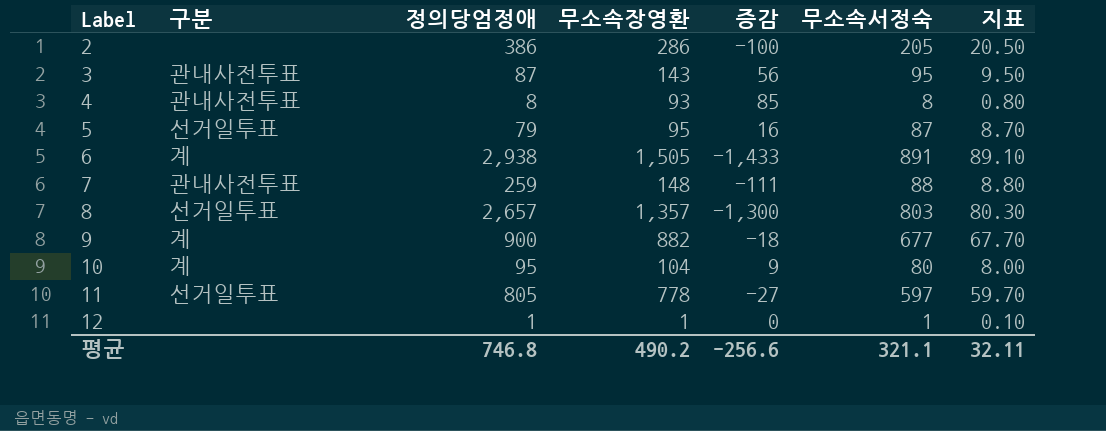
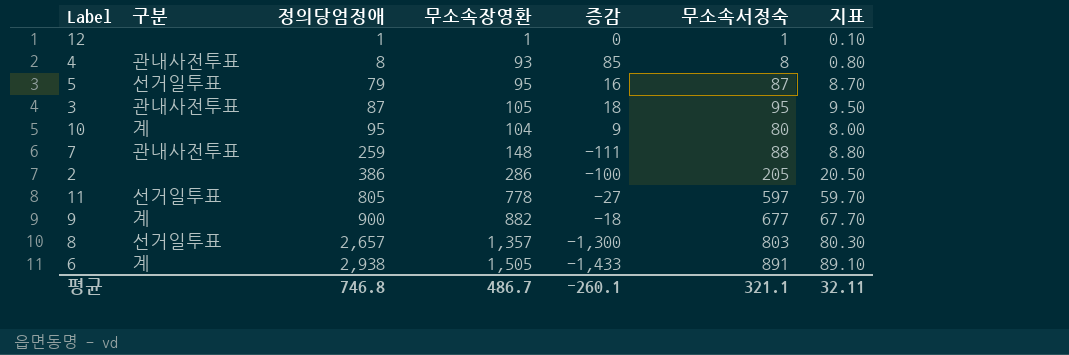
row order: Label ascending -> 정의당엄정애 ascending
3 | 무소속장영환: 143 -> 105
3 | 증감: 56 -> 18
평균 | 무소속장영환: 490.2 -> 486.7
평균 | 증감: -256.6 -> -260.1

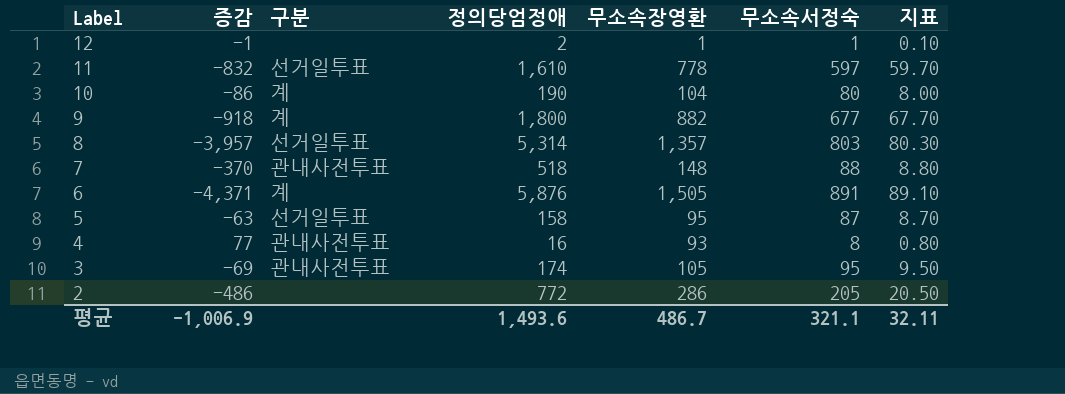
row order: 정의당엄정애 ascending -> Label descending
column 증감 | position: 5 -> 2
12 | 증감: 0 -> -1
12 | 정의당엄정애: 1 -> 2
11 | 증감: -27 -> -832
11 | 정의당엄정애: 805 -> 1,610
10 | 증감: 9 -> -86
10 | 정의당엄정애: 95 -> 190
9 | 증감: -18 -> -918
9 | 정의당엄정애: 900 -> 1,800
8 | 증감: -1,300 -> -3,957
8 | 정의당엄정애: 2,657 -> 5,314
7 | 증감: -111 -> -370
7 | 정의당엄정애: 259 -> 518
6 | 증감: -1,433 -> -4,371
6 | 정의당엄정애: 2,938 -> 5,876
5 | 증감: 16 -> -63
5 | 정의당엄정애: 79 -> 158
4 | 증감: 85 -> 77
4 | 정의당엄정애: 8 -> 16
3 | 증감: 18 -> -69
3 | 정의당엄정애: 87 -> 174
2 | 증감: -100 -> -486
2 | 정의당엄정애: 386 -> 772
평균 | 증감: -260.1 -> -1,006.9
평균 | 정의당엄정애: 746.8 -> 1,493.6

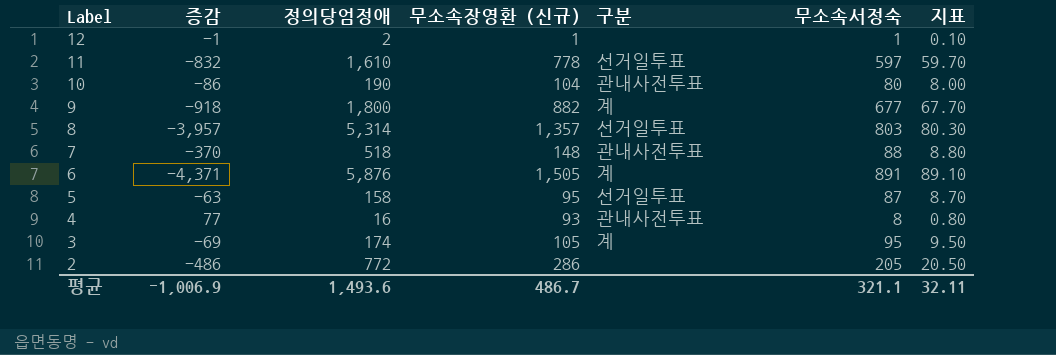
column name: 무소속장영환 -> 무소속장영환 (신규)
column 구분 | position: 3 -> 5
10 | 구분: 계 -> 관내사전투표
3 | 구분: 관내사전투표 -> 계

